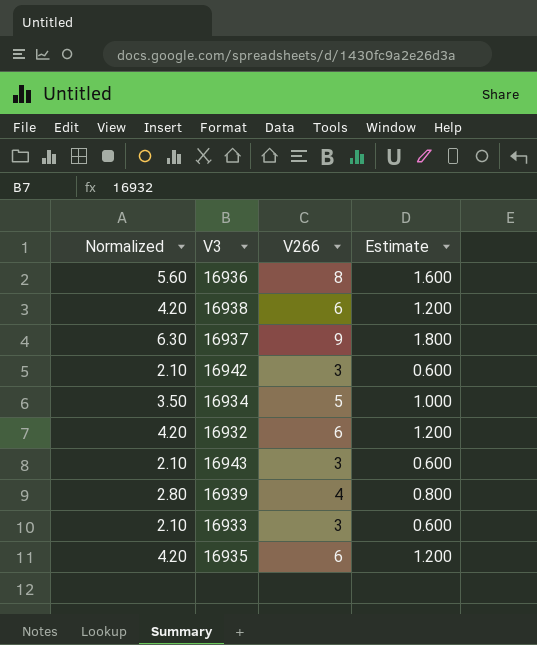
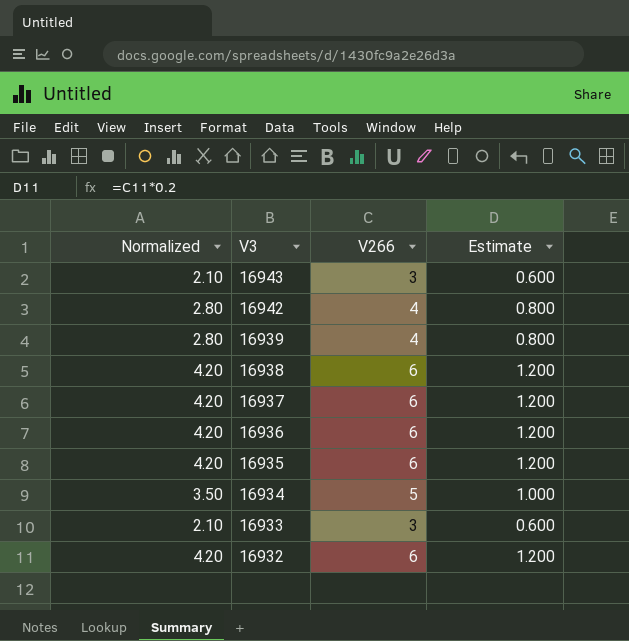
row order: none -> V3 descending
16942 | Normalized: 2.10 -> 2.80
16942 | V266: 3 -> 4
16942 | Estimate: 0.600 -> 0.800
16937 | Normalized: 6.30 -> 4.20
16937 | V266: 9 -> 6
16937 | Estimate: 1.800 -> 1.200
16936 | Normalized: 5.60 -> 4.20
16936 | V266: 8 -> 6
16936 | Estimate: 1.600 -> 1.200

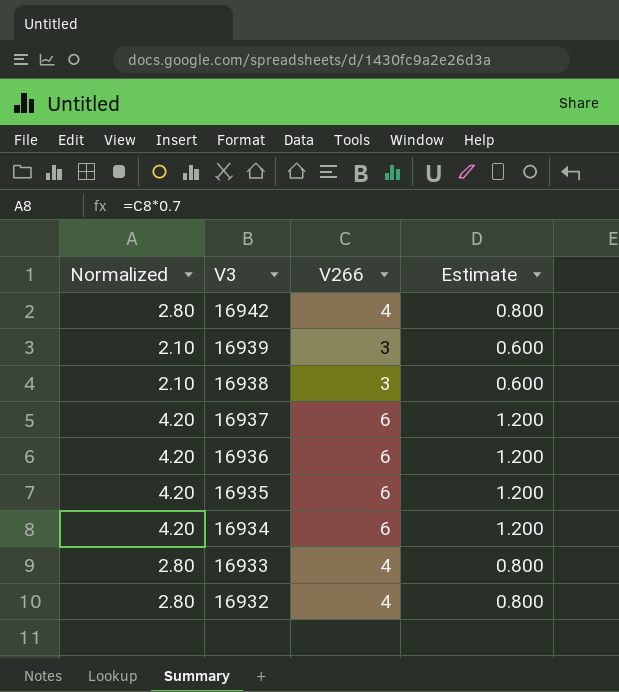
row 16943: 2.10 | 3 | 0.600 -> none
16939 | Normalized: 2.80 -> 2.10
16939 | V266: 4 -> 3
16939 | Estimate: 0.800 -> 0.600
16938 | Normalized: 4.20 -> 2.10
16938 | V266: 6 -> 3
16938 | Estimate: 1.200 -> 0.600
16934 | Normalized: 3.50 -> 4.20
16934 | V266: 5 -> 6
16934 | Estimate: 1.000 -> 1.200
16933 | Normalized: 2.10 -> 2.80
16933 | V266: 3 -> 4
16933 | Estimate: 0.600 -> 0.800
16932 | Normalized: 4.20 -> 2.80
16932 | V266: 6 -> 4
16932 | Estimate: 1.200 -> 0.800

